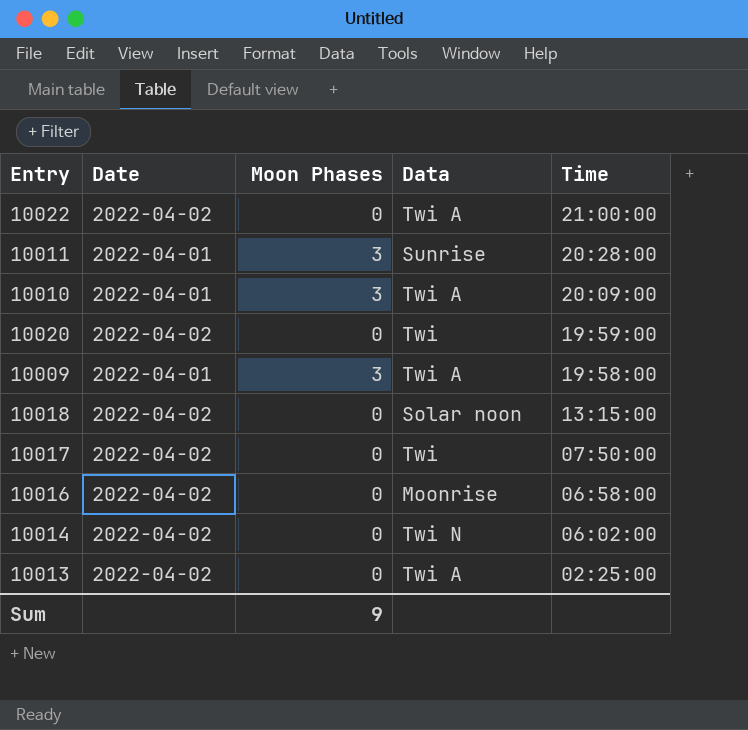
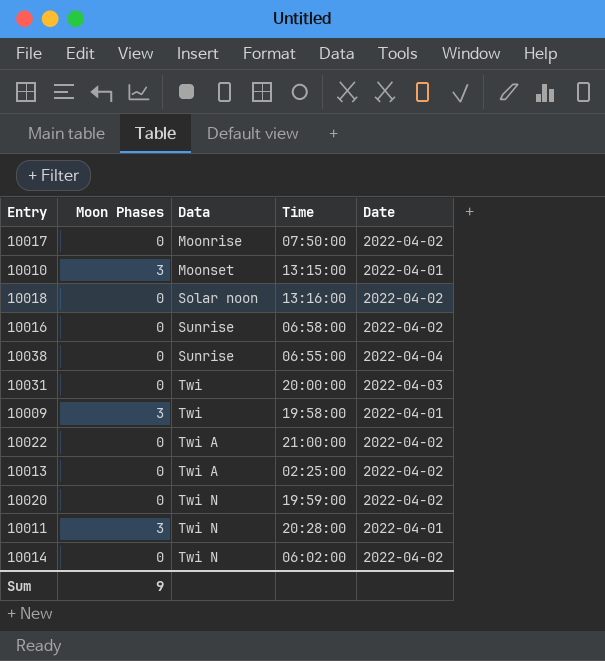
row order: Time descending -> Data ascending
column Date | position: 2 -> 5
10017 | Data: Twi -> Moonrise
10010 | Data: Twi A -> Moonset
10010 | Time: 20:09:00 -> 13:15:00
10018 | Time: 13:15:00 -> 13:16:00
10016 | Data: Moonrise -> Sunrise
row 10038: none -> 0 | Sunrise | 06:55:00 | 2022-04-04
row 10031: none -> 0 | Twi | 20:00:00 | 2022-04-03
10009 | Data: Twi A -> Twi
10020 | Data: Twi -> Twi N
10011 | Data: Sunrise -> Twi N

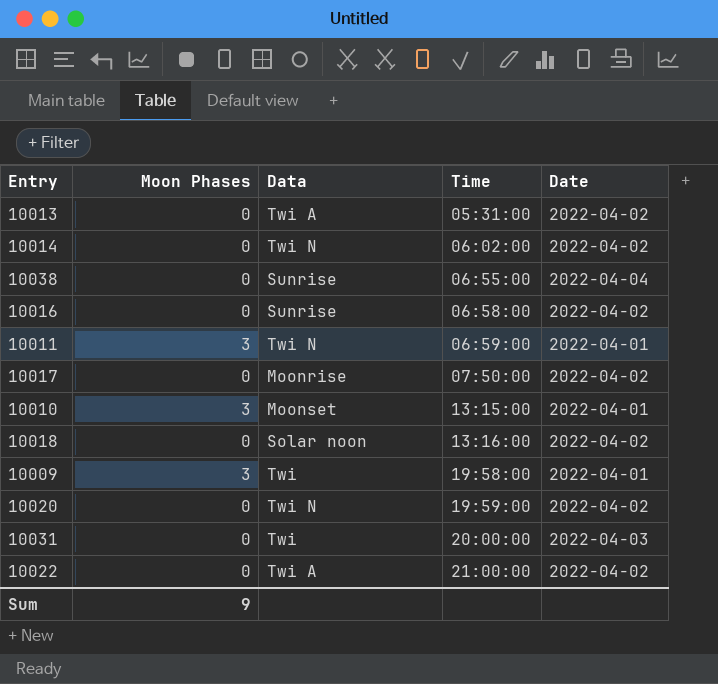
row order: Data ascending -> Time ascending
10013 | Time: 02:25:00 -> 05:31:00
10011 | Time: 20:28:00 -> 06:59:00

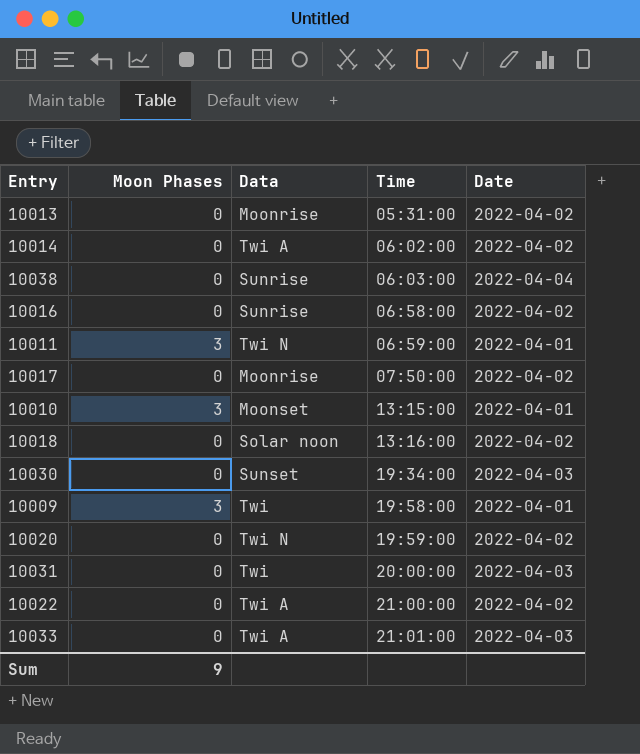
10013 | Data: Twi A -> Moonrise
10014 | Data: Twi N -> Twi A
10038 | Time: 06:55:00 -> 06:03:00
row 10030: none -> 0 | Sunset | 19:34:00 | 2022-04-03
row 10033: none -> 0 | Twi A | 21:01:00 | 2022-04-03

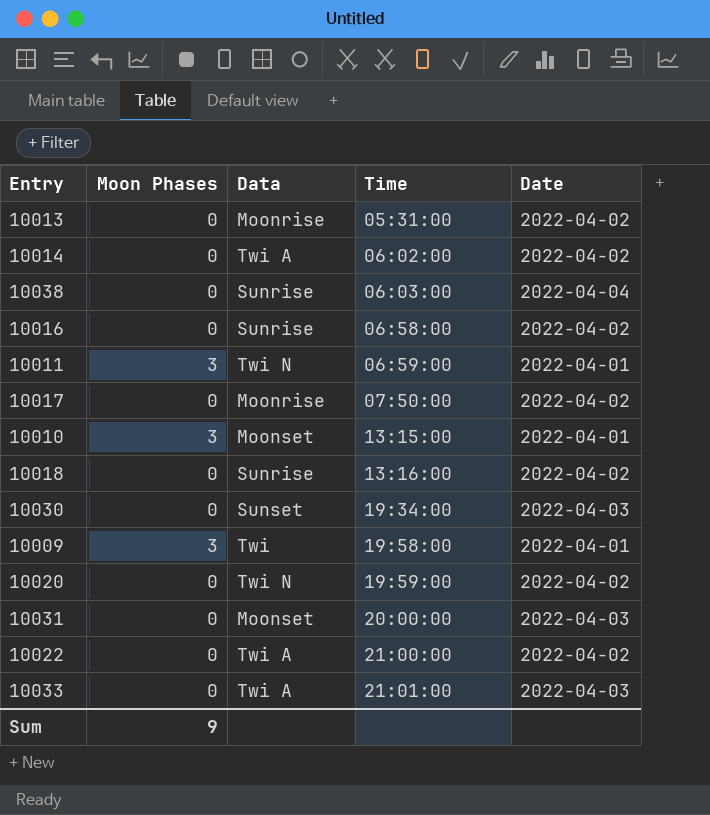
10018 | Data: Solar noon -> Sunrise
10031 | Data: Twi -> Moonset

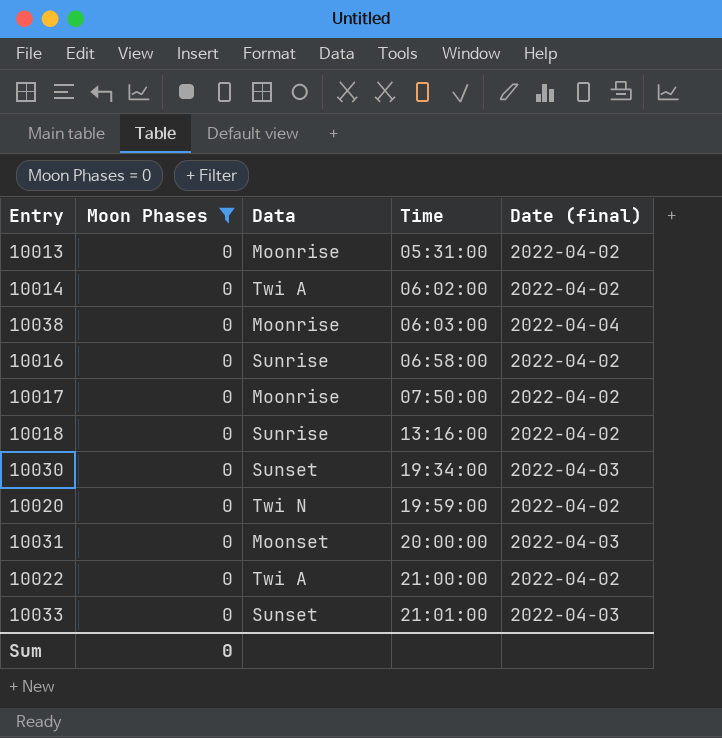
filter: none -> Moon Phases = 0
column name: Date -> Date (final)
10038 | Data: Sunrise -> Moonrise
10033 | Data: Twi A -> Sunset
Sum | Moon Phases: 9 -> 0

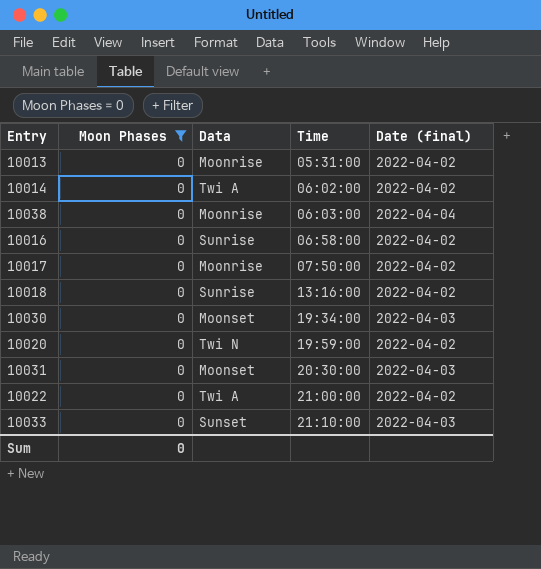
10030 | Data: Sunset -> Moonset
10031 | Time: 20:00:00 -> 20:30:00
10033 | Time: 21:01:00 -> 21:10:00

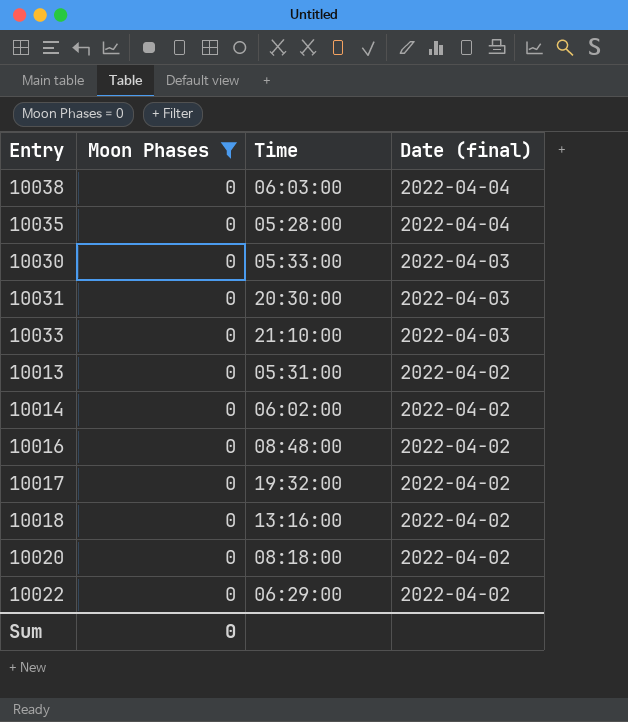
row order: Time ascending -> Date (final) descending
column Data | position: 3 -> none
row 10035: none -> 0 | 05:28:00 | 2022-04-04
10030 | Time: 19:34:00 -> 05:33:00
10016 | Time: 06:58:00 -> 08:48:00
10017 | Time: 07:50:00 -> 19:32:00
10020 | Time: 19:59:00 -> 08:18:00
10022 | Time: 21:00:00 -> 06:29:00

